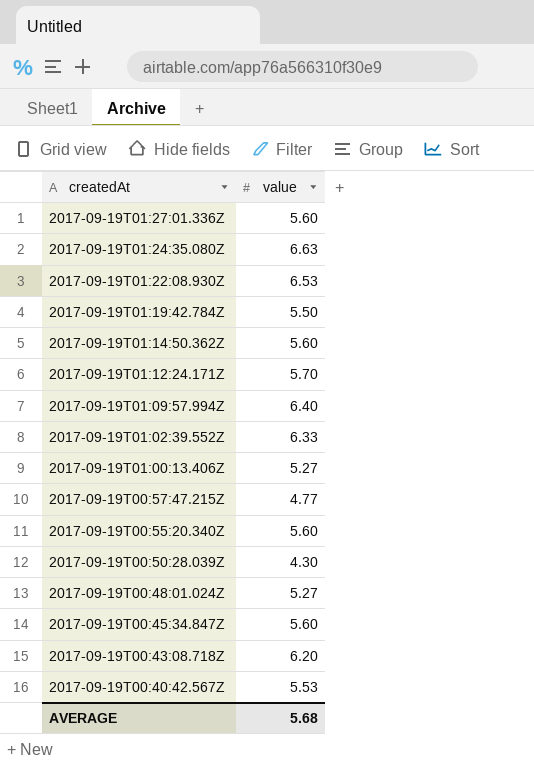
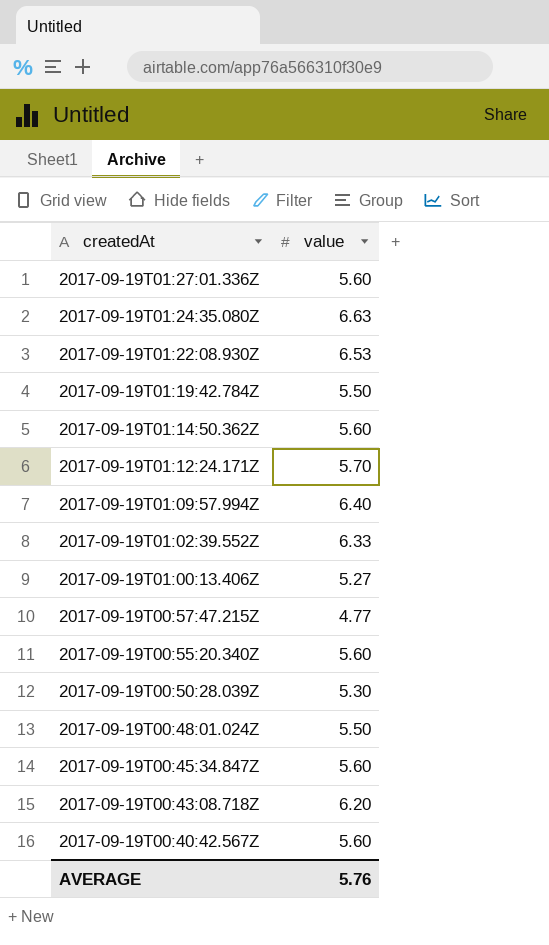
2017-09-19T00:50:28.039Z | value: 4.30 -> 5.30
2017-09-19T00:48:01.024Z | value: 5.27 -> 5.50
2017-09-19T00:40:42.567Z | value: 5.53 -> 5.60
AVERAGE | value: 5.68 -> 5.76

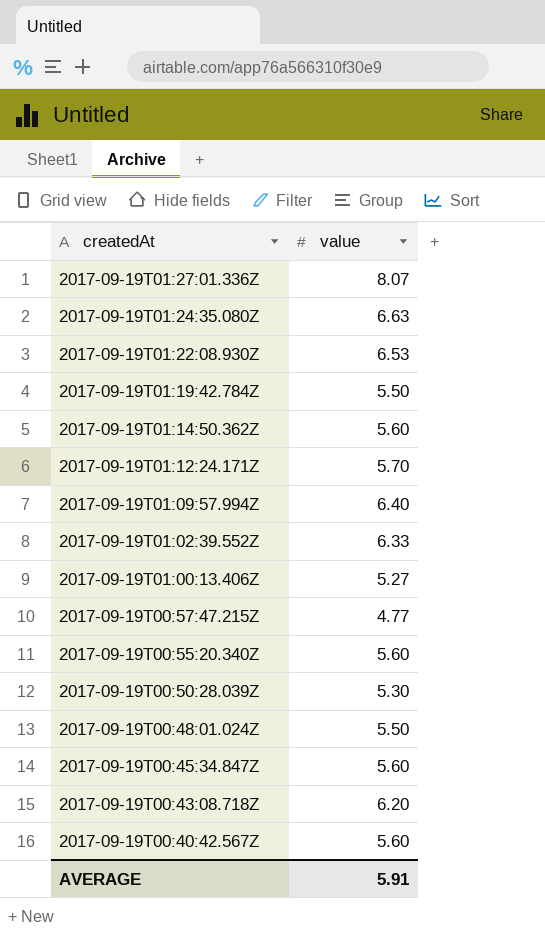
2017-09-19T01:27:01.336Z | value: 5.60 -> 8.07
AVERAGE | value: 5.76 -> 5.91

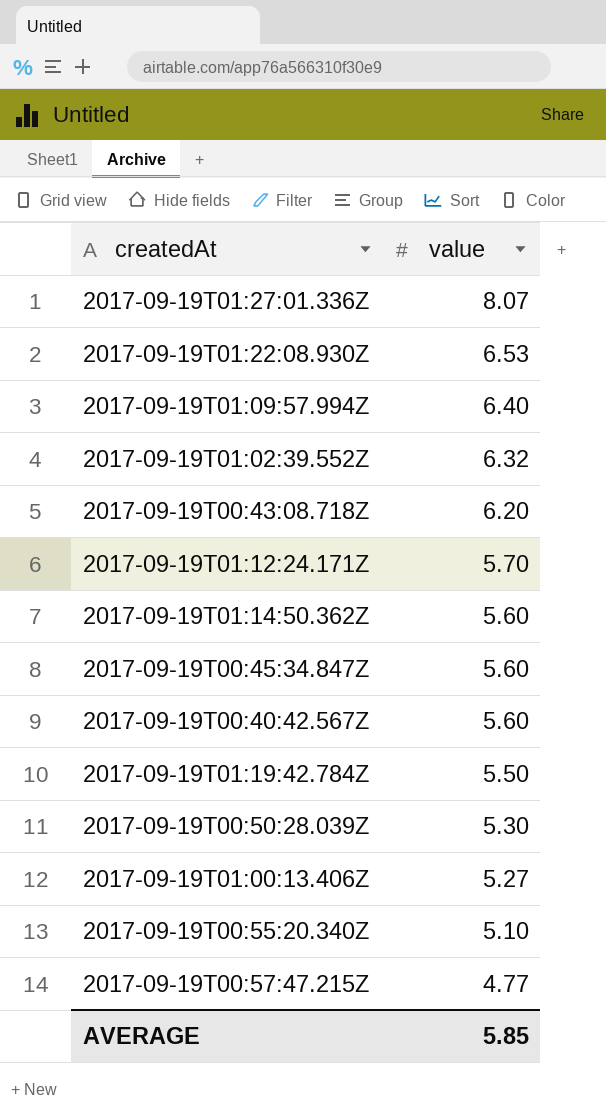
row order: createdAt descending -> value descending
row 2017-09-19T01:24:35.080Z: 6.63 -> none
row 2017-09-19T00:48:01.024Z: 5.50 -> none
2017-09-19T01:02:39.552Z | value: 6.33 -> 6.32
2017-09-19T00:55:20.340Z | value: 5.60 -> 5.10
AVERAGE | value: 5.91 -> 5.85

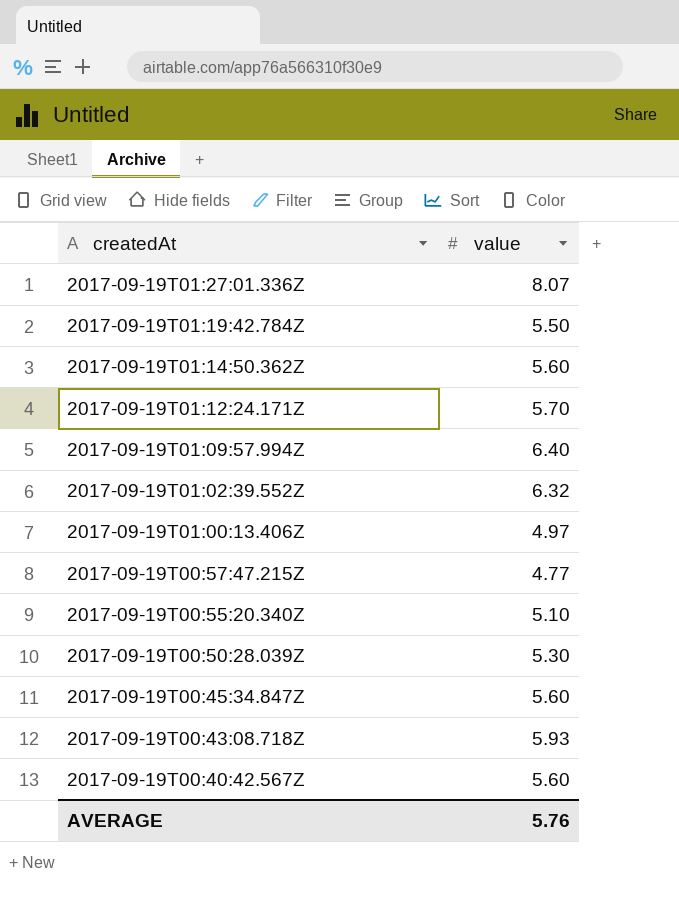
row order: value descending -> createdAt descending
row 2017-09-19T01:22:08.930Z: 6.53 -> none
2017-09-19T01:00:13.406Z | value: 5.27 -> 4.97
2017-09-19T00:43:08.718Z | value: 6.20 -> 5.93
AVERAGE | value: 5.85 -> 5.76

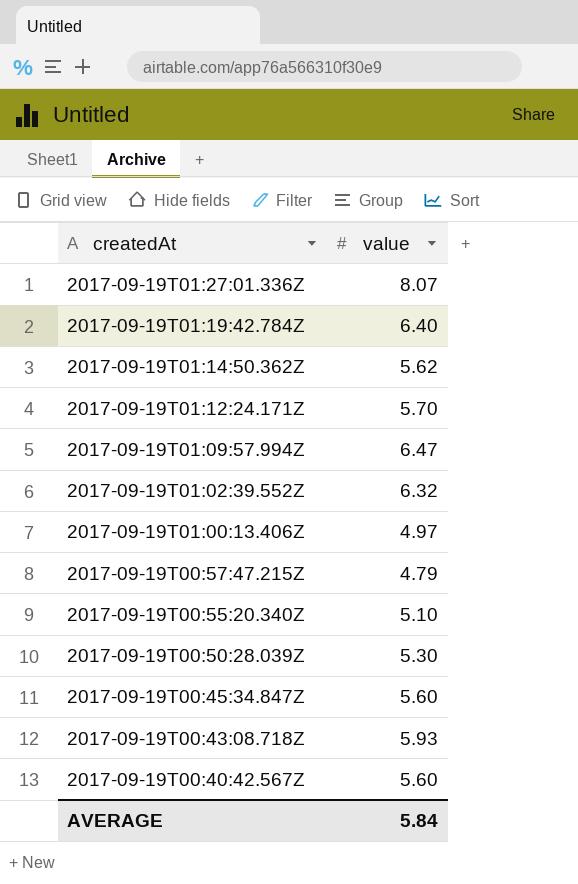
2017-09-19T01:19:42.784Z | value: 5.50 -> 6.40
2017-09-19T01:14:50.362Z | value: 5.60 -> 5.62
2017-09-19T01:09:57.994Z | value: 6.40 -> 6.47
2017-09-19T00:57:47.215Z | value: 4.77 -> 4.79
AVERAGE | value: 5.76 -> 5.84

